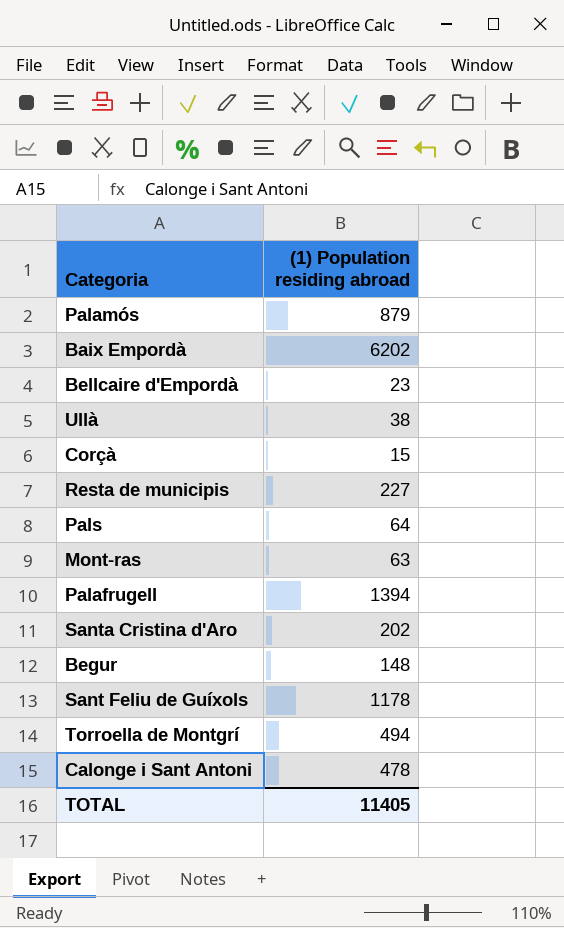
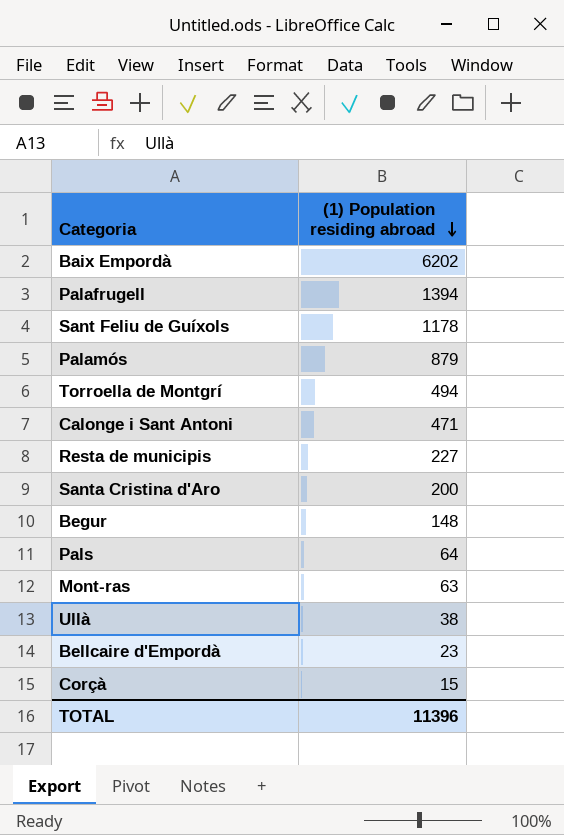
row order: none -> (1) Population residing abroad descending
Calonge i Sant Antoni | (1) Population residing abroad: 478 -> 471
Santa Cristina d'Aro | (1) Population residing abroad: 202 -> 200
TOTAL | (1) Population residing abroad: 11405 -> 11396

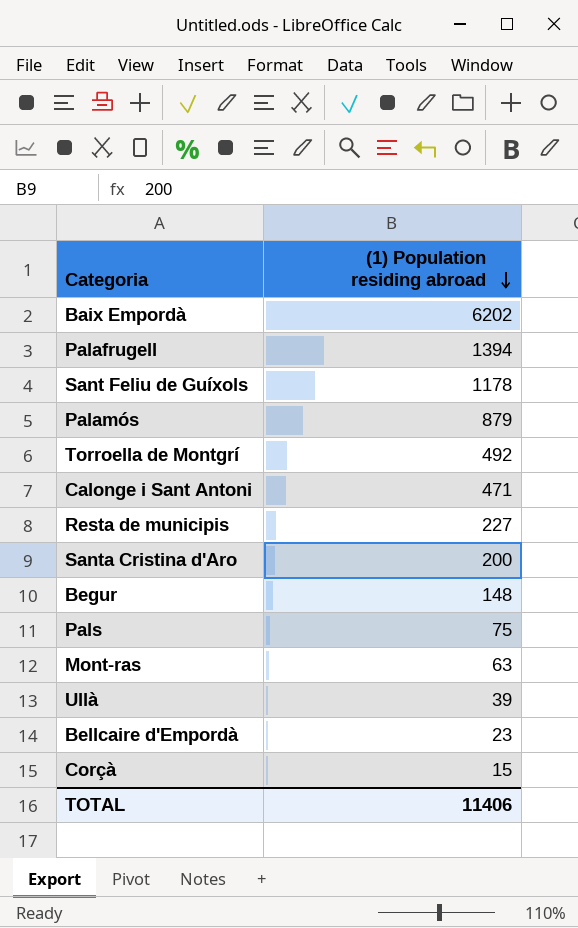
Torroella de Montgrí | (1) Population residing abroad: 494 -> 492
Pals | (1) Population residing abroad: 64 -> 75
Ullà | (1) Population residing abroad: 38 -> 39
TOTAL | (1) Population residing abroad: 11396 -> 11406

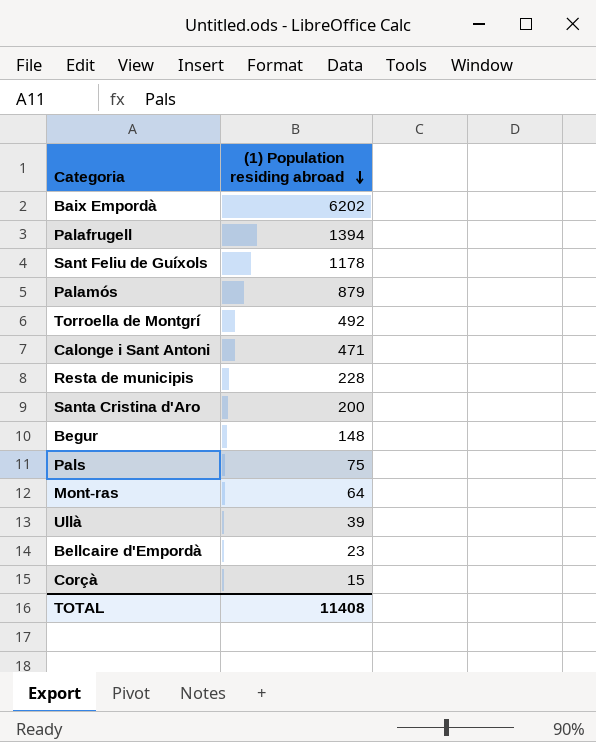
Resta de municipis | (1) Population residing abroad: 227 -> 228
Mont-ras | (1) Population residing abroad: 63 -> 64
TOTAL | (1) Population residing abroad: 11406 -> 11408

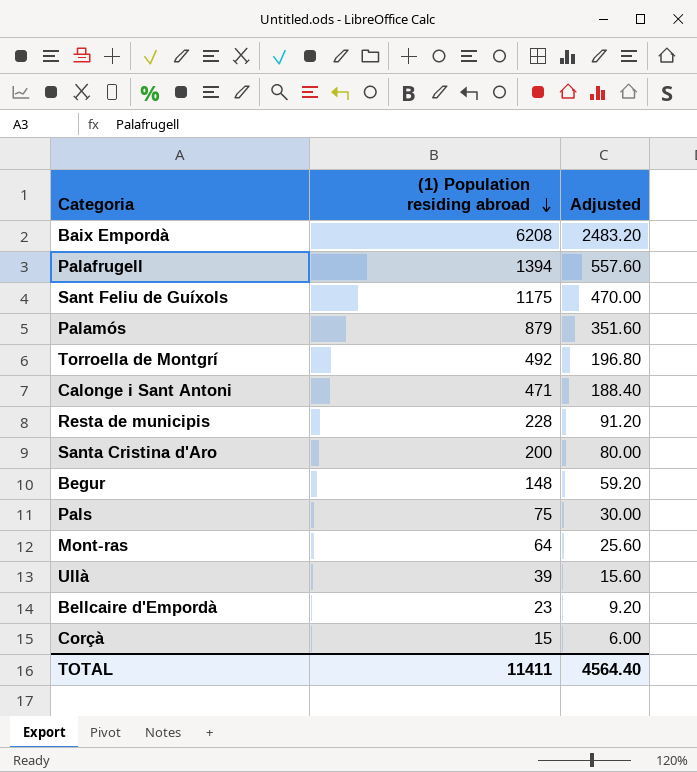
column Adjusted | formula: none -> [(1) Population residing abroad] * 0.4
Baix Empordà | (1) Population residing abroad: 6202 -> 6208
Sant Feliu de Guíxols | (1) Population residing abroad: 1178 -> 1175
TOTAL | (1) Population residing abroad: 11408 -> 11411

